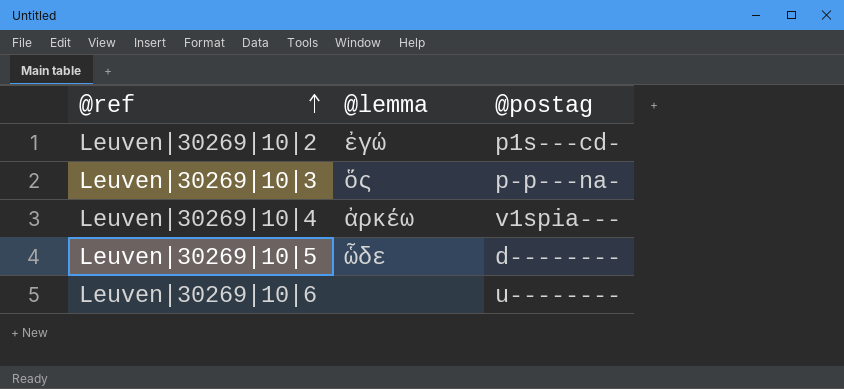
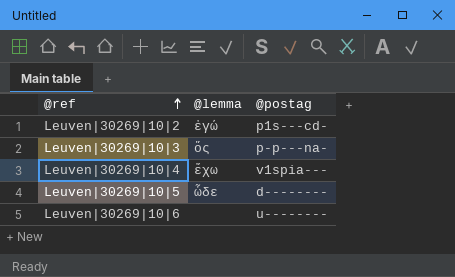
Leuven|30269|10|4 | @lemma: ἀρκέω -> ἔχω

